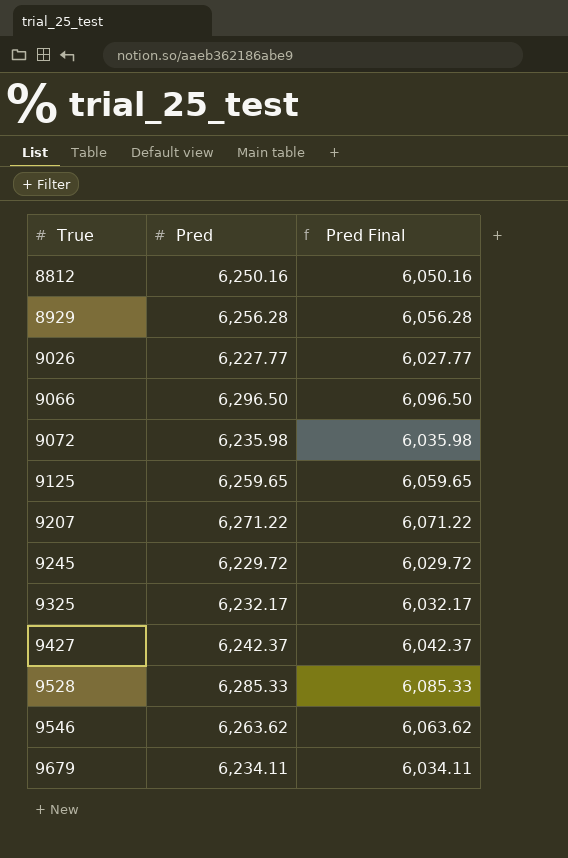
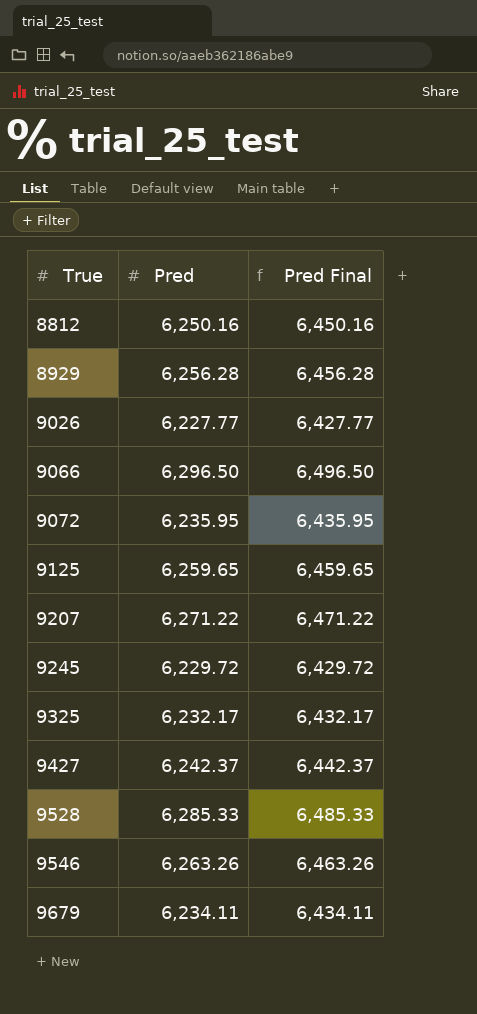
column Pred Final | formula: [Pred] - 200 -> [Pred] + 200
9072 | Pred: 6,235.98 -> 6,235.95
9546 | Pred: 6,263.62 -> 6,263.26

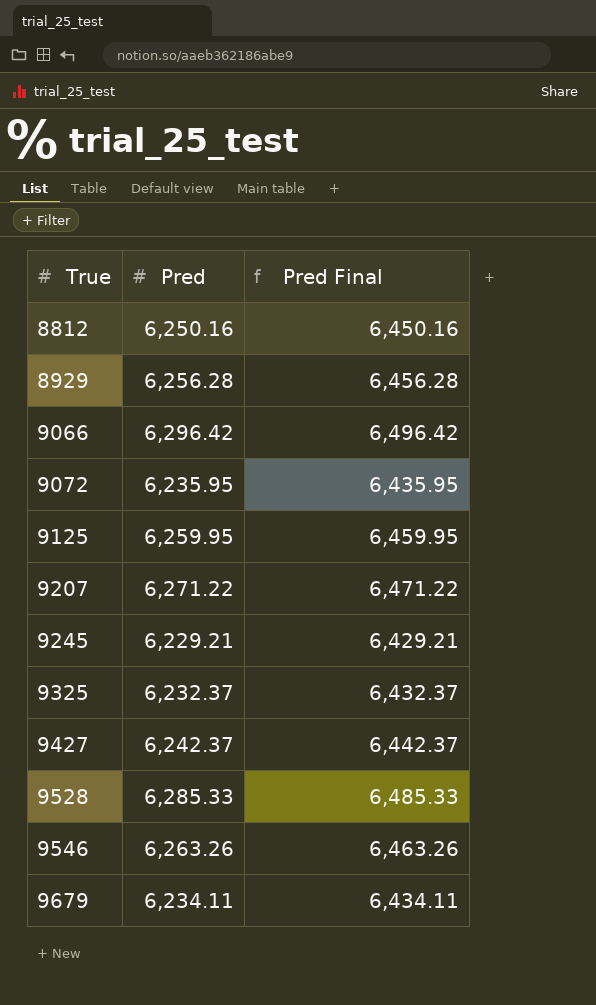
row 9026: 6,227.77 | 6,427.77 -> none
9066 | Pred: 6,296.50 -> 6,296.42
9066 | Pred Final: 6,496.50 -> 6,496.42
9125 | Pred: 6,259.65 -> 6,259.95
9125 | Pred Final: 6,459.65 -> 6,459.95
9245 | Pred: 6,229.72 -> 6,229.21
9245 | Pred Final: 6,429.72 -> 6,429.21
9325 | Pred: 6,232.17 -> 6,232.37
9325 | Pred Final: 6,432.17 -> 6,432.37

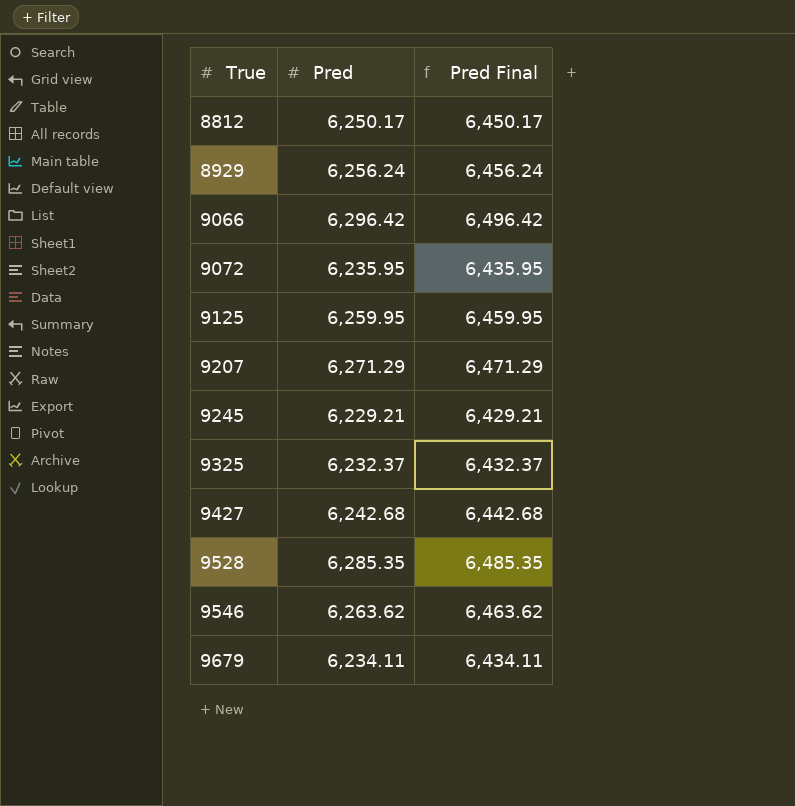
8812 | Pred: 6,250.16 -> 6,250.17
8812 | Pred Final: 6,450.16 -> 6,450.17
8929 | Pred: 6,256.28 -> 6,256.24
8929 | Pred Final: 6,456.28 -> 6,456.24
9207 | Pred: 6,271.22 -> 6,271.29
9207 | Pred Final: 6,471.22 -> 6,471.29
9427 | Pred: 6,242.37 -> 6,242.68
9427 | Pred Final: 6,442.37 -> 6,442.68
9528 | Pred: 6,285.33 -> 6,285.35
9528 | Pred Final: 6,485.33 -> 6,485.35
9546 | Pred: 6,263.26 -> 6,263.62
9546 | Pred Final: 6,463.26 -> 6,463.62

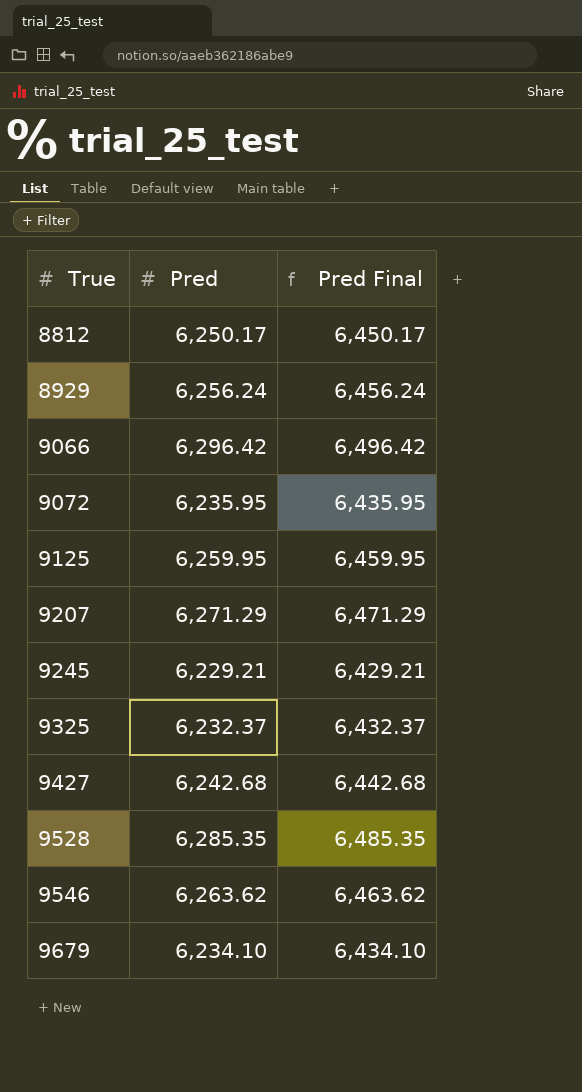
9679 | Pred: 6,234.11 -> 6,234.10
9679 | Pred Final: 6,434.11 -> 6,434.10

